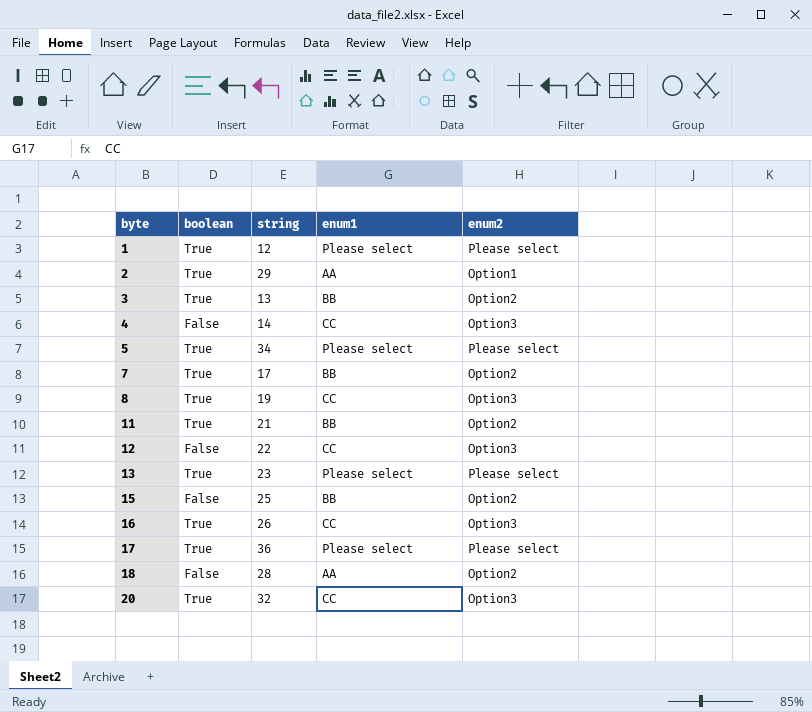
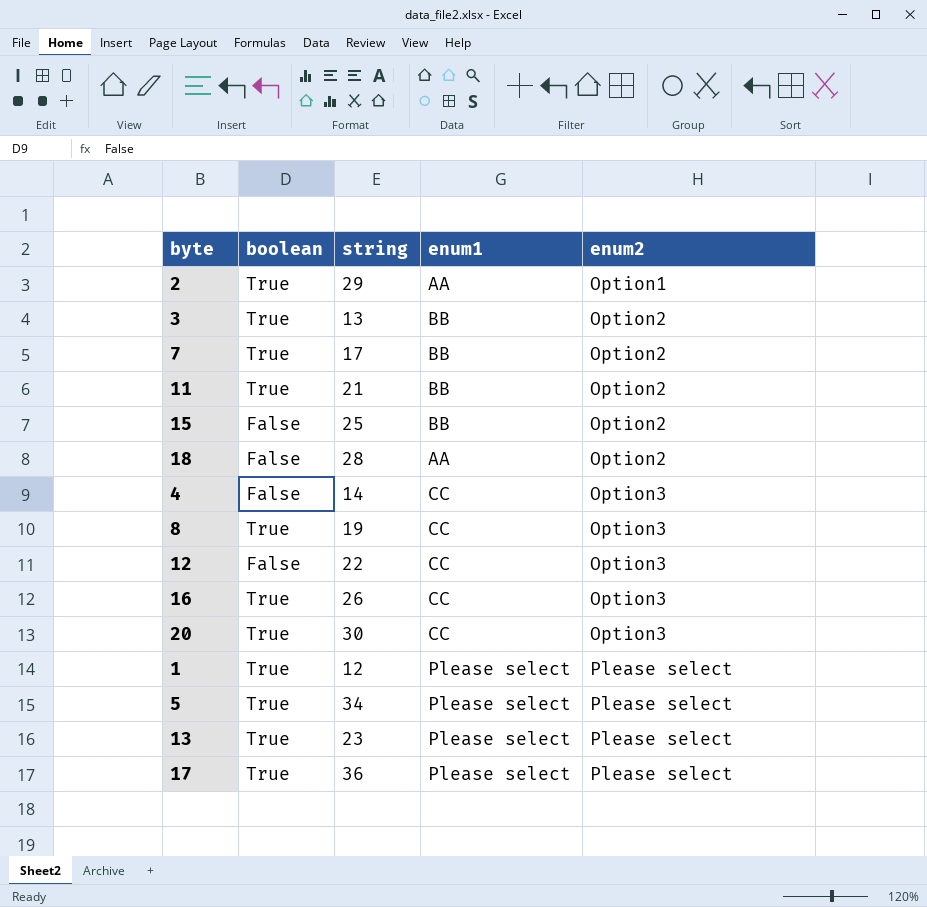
row order: byte ascending -> enum2 ascending
20 | string: 32 -> 30

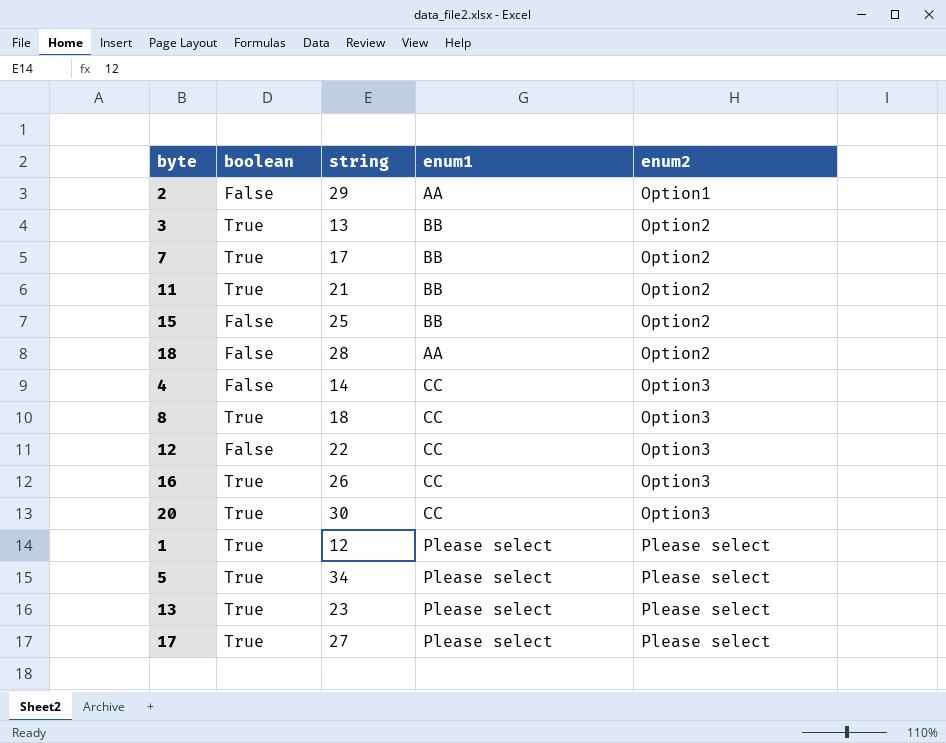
2 | boolean: True -> False
8 | string: 19 -> 18
17 | string: 36 -> 27

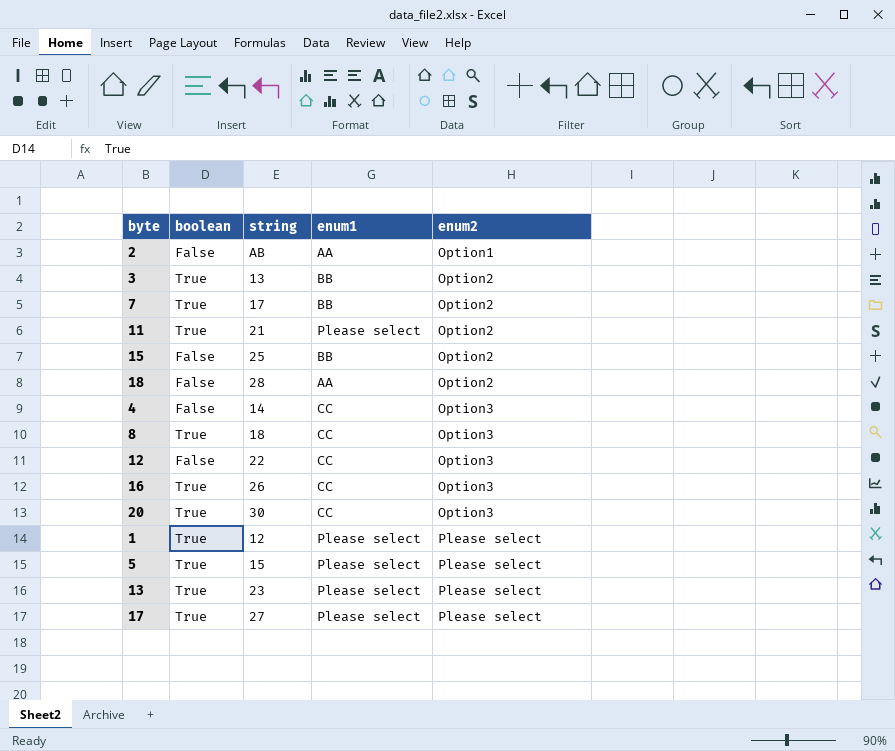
2 | string: 29 -> AB
11 | enum1: BB -> Please select
5 | string: 34 -> 15

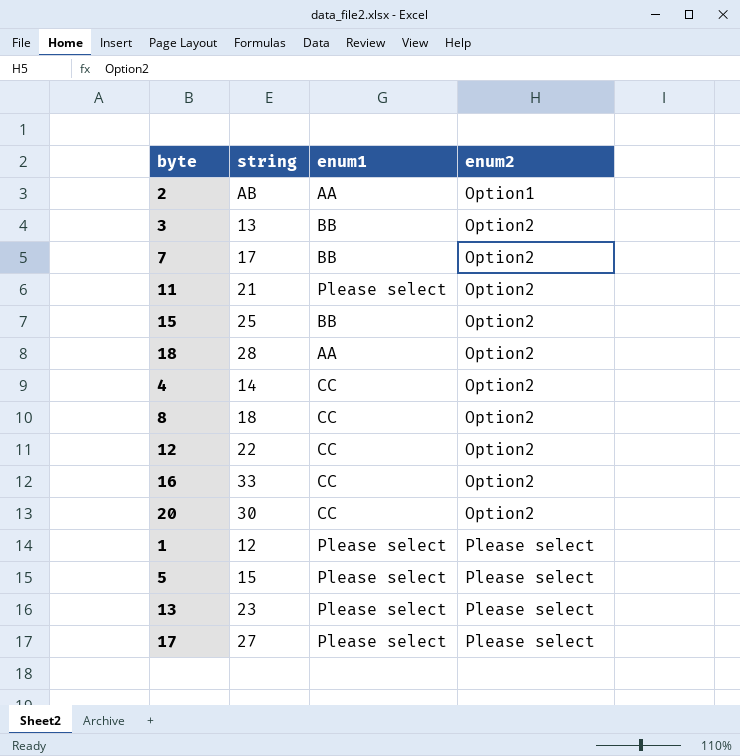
column boolean | position: 2 -> none
4 | enum2: Option3 -> Option2
8 | enum2: Option3 -> Option2
12 | enum2: Option3 -> Option2
16 | string: 26 -> 33
16 | enum2: Option3 -> Option2
20 | enum2: Option3 -> Option2

